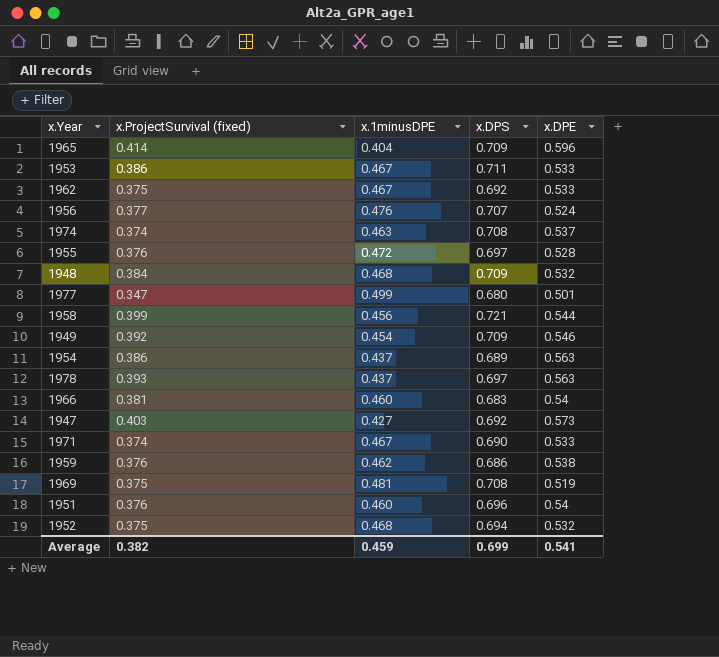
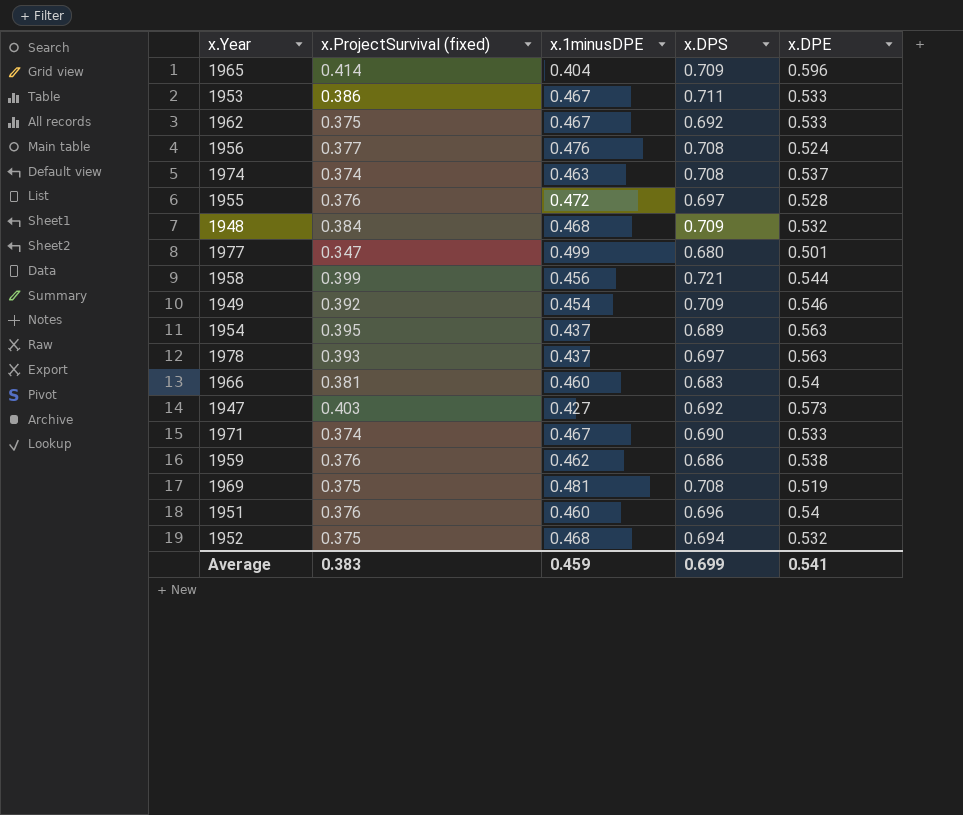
1956 | x.DPS: 0.707 -> 0.708
1954 | x.ProjectSurvival (fixed): 0.386 -> 0.395
Average | x.ProjectSurvival (fixed): 0.382 -> 0.383

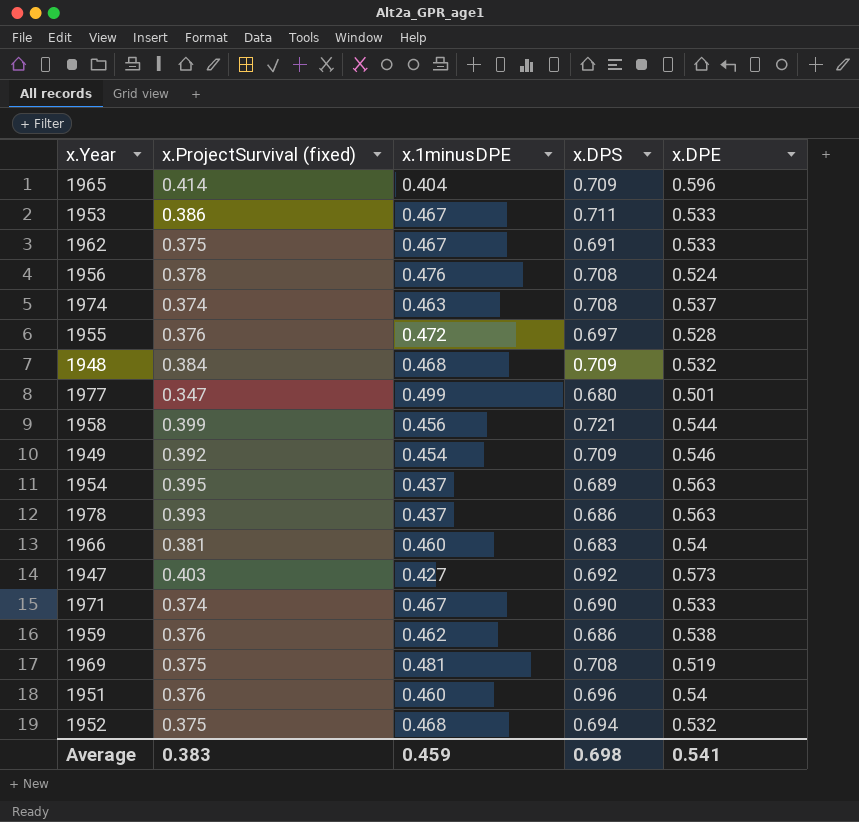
1962 | x.DPS: 0.692 -> 0.691
1956 | x.ProjectSurvival (fixed): 0.377 -> 0.378
1978 | x.DPS: 0.697 -> 0.686
Average | x.DPS: 0.699 -> 0.698

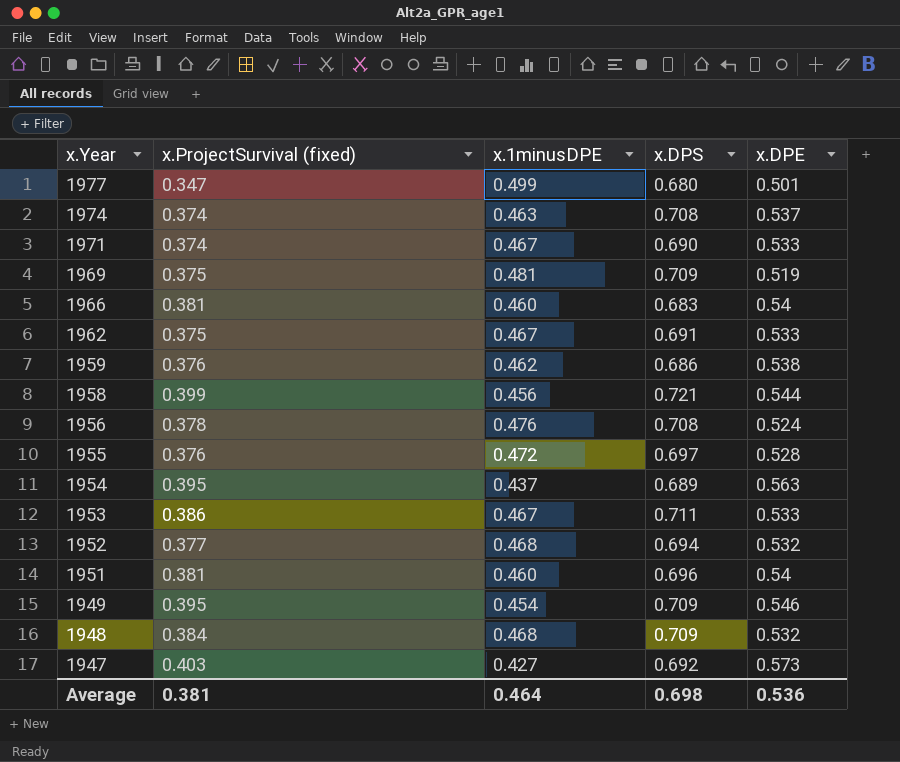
row order: none -> x.Year descending
row 1965: 0.414 | 0.404 | 0.709 | 0.596 -> none
row 1978: 0.393 | 0.437 | 0.686 | 0.563 -> none
1969 | x.DPS: 0.708 -> 0.709
1952 | x.ProjectSurvival (fixed): 0.375 -> 0.377
1951 | x.ProjectSurvival (fixed): 0.376 -> 0.381
1949 | x.ProjectSurvival (fixed): 0.392 -> 0.395
Average | x.ProjectSurvival (fixed): 0.383 -> 0.381
Average | x.1minusDPE: 0.459 -> 0.464
Average | x.DPE: 0.541 -> 0.536

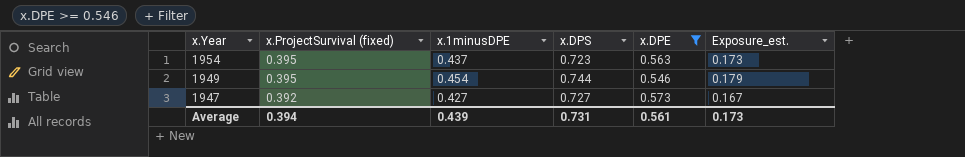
filter: none -> x.DPE >= 0.546
column Exposure_est. | formula: none -> [x.ProjectSurvival (fixed)] * [x.1minusDPE]
1954 | x.DPS: 0.689 -> 0.723
1949 | x.DPS: 0.709 -> 0.744
1947 | x.ProjectSurvival (fixed): 0.403 -> 0.392
1947 | x.DPS: 0.692 -> 0.727
Average | x.ProjectSurvival (fixed): 0.381 -> 0.394
Average | x.1minusDPE: 0.464 -> 0.439
Average | x.DPS: 0.698 -> 0.731
Average | x.DPE: 0.536 -> 0.561

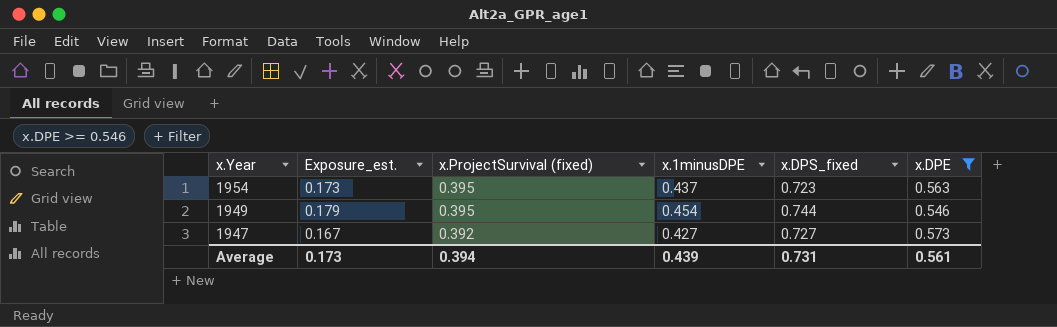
column Exposure_est. | position: 6 -> 2
column name: x.DPS -> x.DPS_fixed

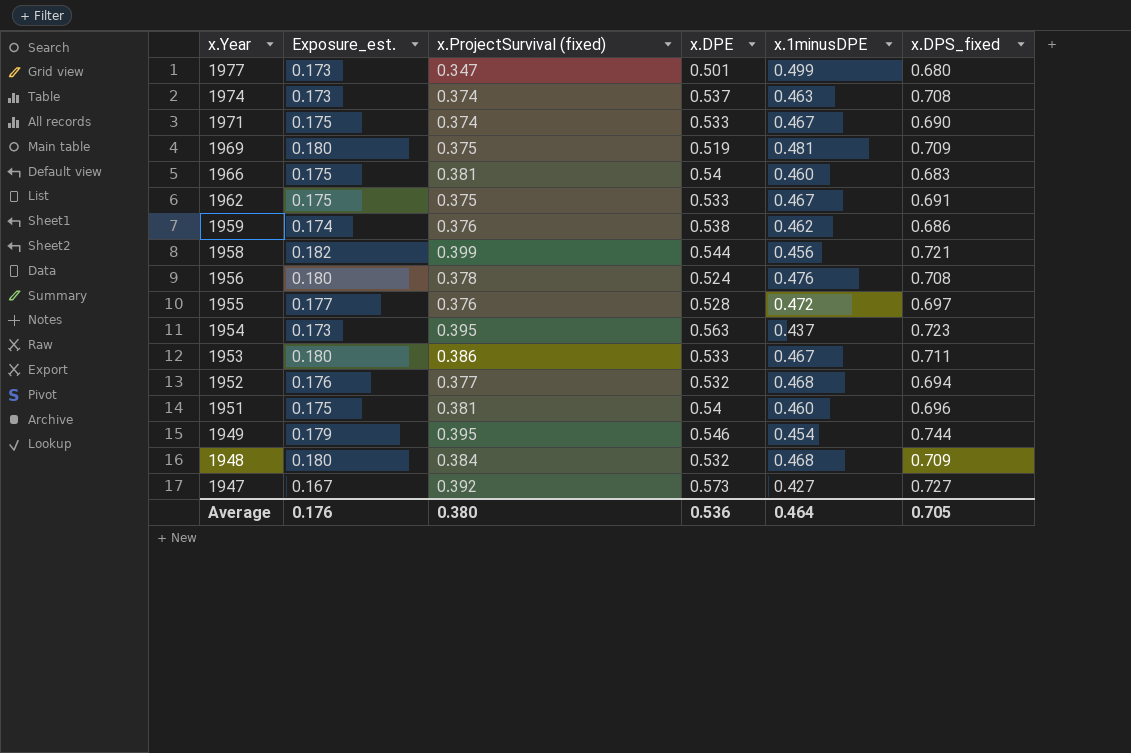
filter: x.DPE >= 0.546 -> none
column x.DPE | position: 6 -> 4
Average | Exposure_est.: 0.173 -> 0.176
Average | x.ProjectSurvival (fixed): 0.394 -> 0.380
Average | x.DPE: 0.561 -> 0.536
Average | x.1minusDPE: 0.439 -> 0.464
Average | x.DPS_fixed: 0.731 -> 0.705

